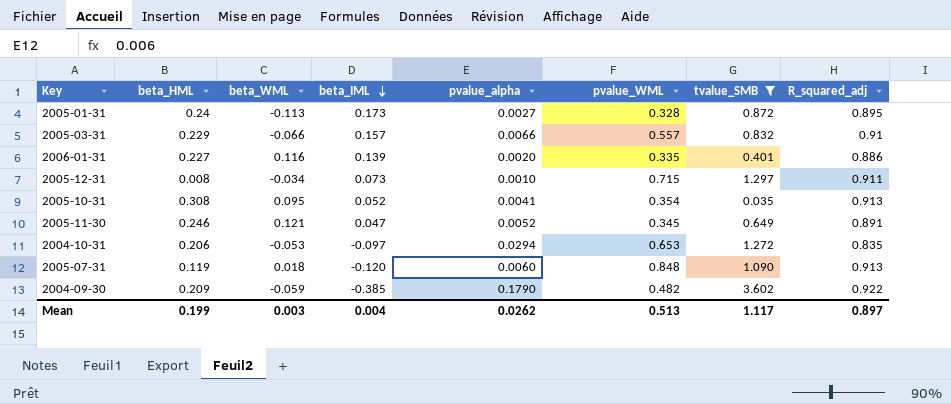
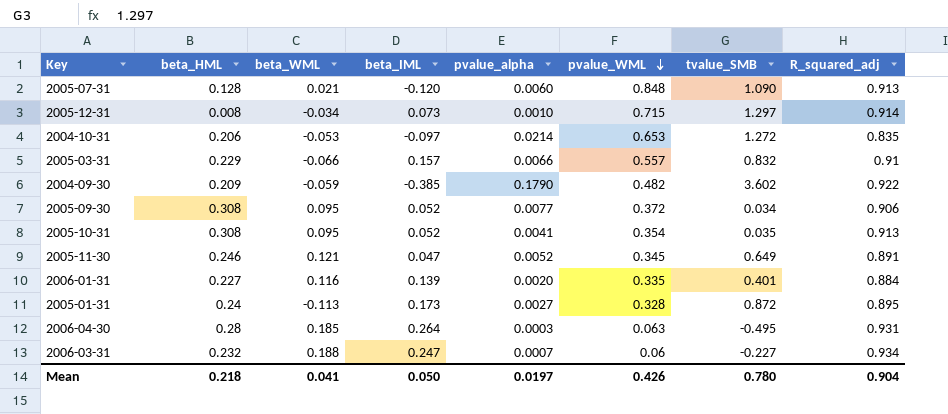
filter: tvalue_SMB >= 0.035 -> none
row order: beta_IML descending -> pvalue_WML descending
2005-07-31 | beta_HML: 0.119 -> 0.128
2005-07-31 | beta_WML: 0.018 -> 0.021
2005-12-31 | R_squared_adj: 0.911 -> 0.914
2004-10-31 | pvalue_alpha: 0.0294 -> 0.0214
2006-01-31 | R_squared_adj: 0.886 -> 0.884
Mean | beta_HML: 0.199 -> 0.218
Mean | beta_WML: 0.003 -> 0.041
Mean | beta_IML: 0.004 -> 0.050
Mean | pvalue_alpha: 0.0262 -> 0.0197
Mean | pvalue_WML: 0.513 -> 0.426
Mean | tvalue_SMB: 1.117 -> 0.780
Mean | R_squared_adj: 0.897 -> 0.904

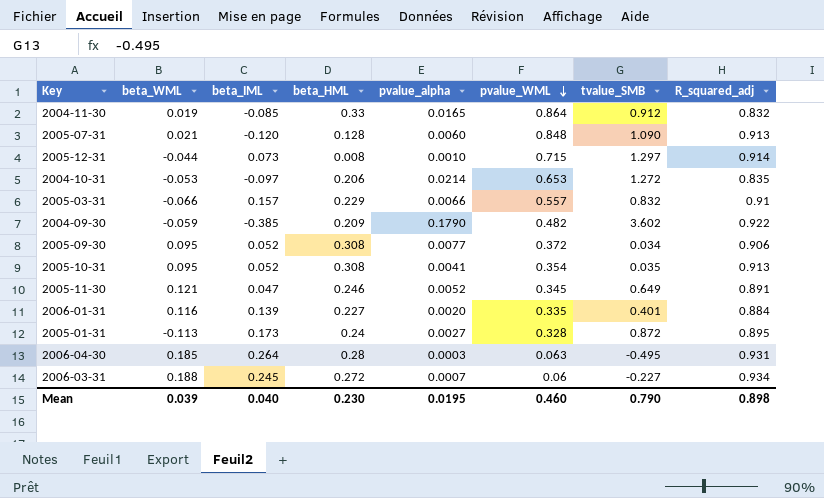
column beta_HML | position: 2 -> 4
row 2004-11-30: none -> 0.019 | -0.085 | 0.33 | 0.0165 | 0.864 | 0.912 | 0.832
2005-12-31 | beta_WML: -0.034 -> -0.044
2006-03-31 | beta_IML: 0.247 -> 0.245
2006-03-31 | beta_HML: 0.232 -> 0.272
Mean | beta_WML: 0.041 -> 0.039
Mean | beta_IML: 0.050 -> 0.040
Mean | beta_HML: 0.218 -> 0.230
Mean | pvalue_alpha: 0.0197 -> 0.0195
Mean | pvalue_WML: 0.426 -> 0.460
Mean | tvalue_SMB: 0.780 -> 0.790
Mean | R_squared_adj: 0.904 -> 0.898

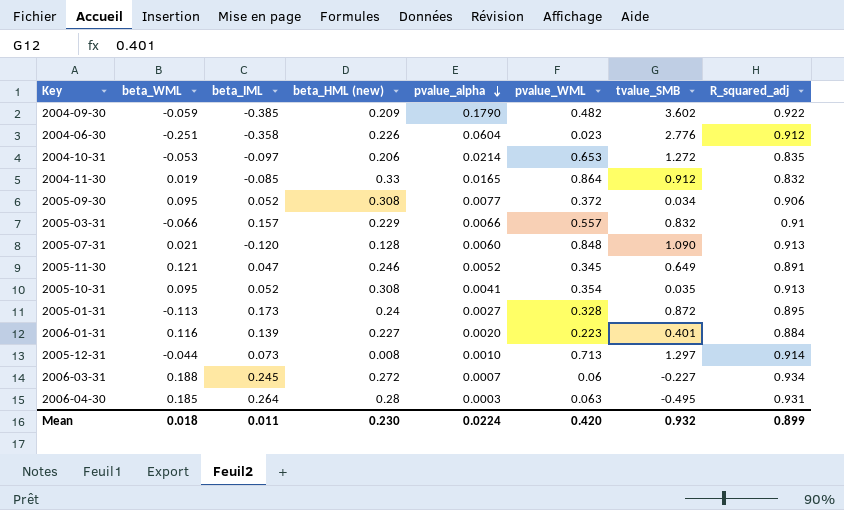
row order: pvalue_WML descending -> pvalue_alpha descending
column name: beta_HML -> beta_HML (new)
row 2004-06-30: none -> -0.251 | -0.358 | 0.226 | 0.0604 | 0.023 | 2.776 | 0.912
2006-01-31 | pvalue_WML: 0.335 -> 0.223
2005-12-31 | pvalue_WML: 0.715 -> 0.713
Mean | beta_WML: 0.039 -> 0.018
Mean | beta_IML: 0.040 -> 0.011
Mean | pvalue_alpha: 0.0195 -> 0.0224
Mean | pvalue_WML: 0.460 -> 0.420
Mean | tvalue_SMB: 0.790 -> 0.932
Mean | R_squared_adj: 0.898 -> 0.899

